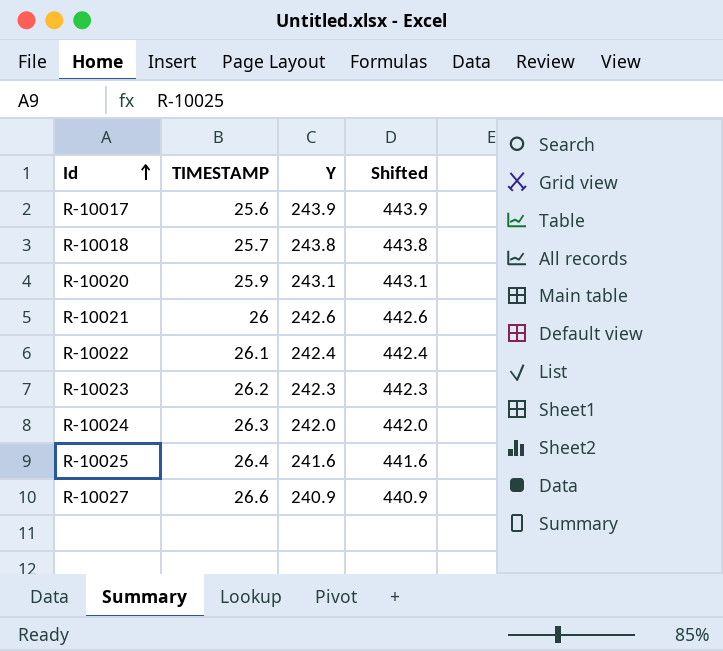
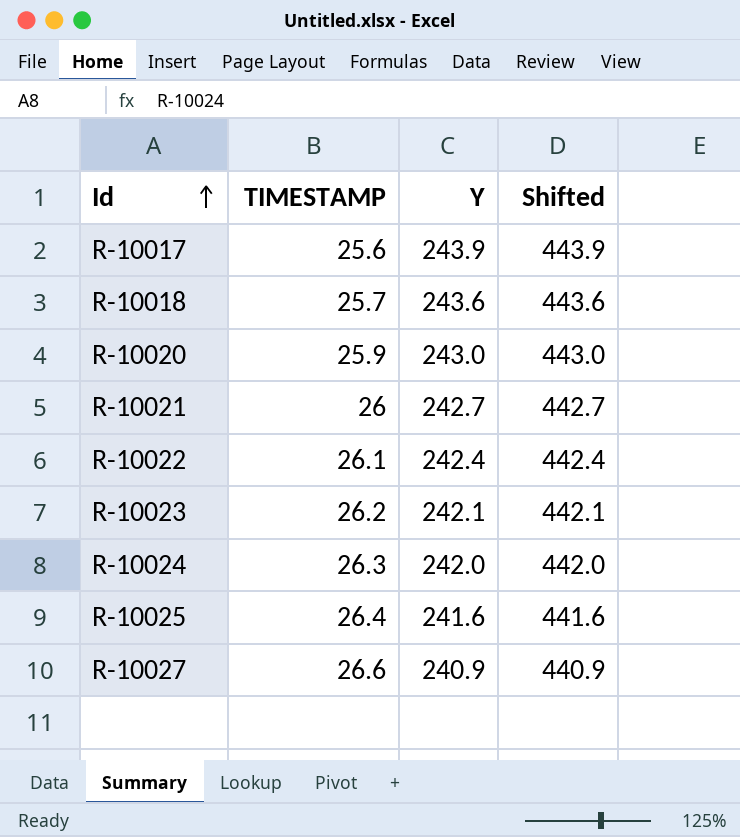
R-10018 | Y: 243.8 -> 243.6
R-10018 | Shifted: 443.8 -> 443.6
R-10020 | Y: 243.1 -> 243.0
R-10020 | Shifted: 443.1 -> 443.0
R-10021 | Y: 242.6 -> 242.7
R-10021 | Shifted: 442.6 -> 442.7
R-10023 | Y: 242.3 -> 242.1
R-10023 | Shifted: 442.3 -> 442.1

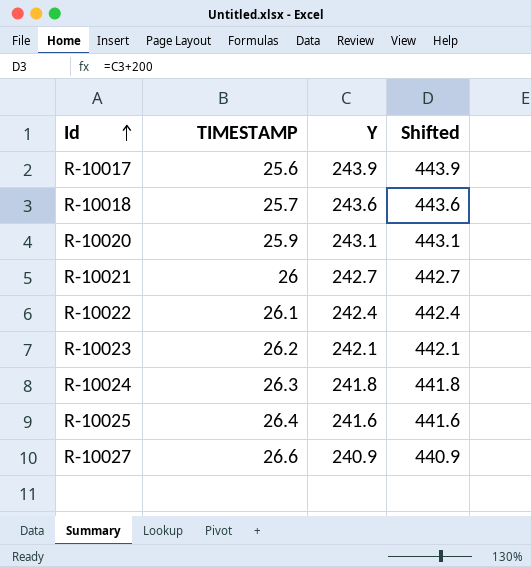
R-10020 | Y: 243.0 -> 243.1
R-10020 | Shifted: 443.0 -> 443.1
R-10024 | Y: 242.0 -> 241.8
R-10024 | Shifted: 442.0 -> 441.8

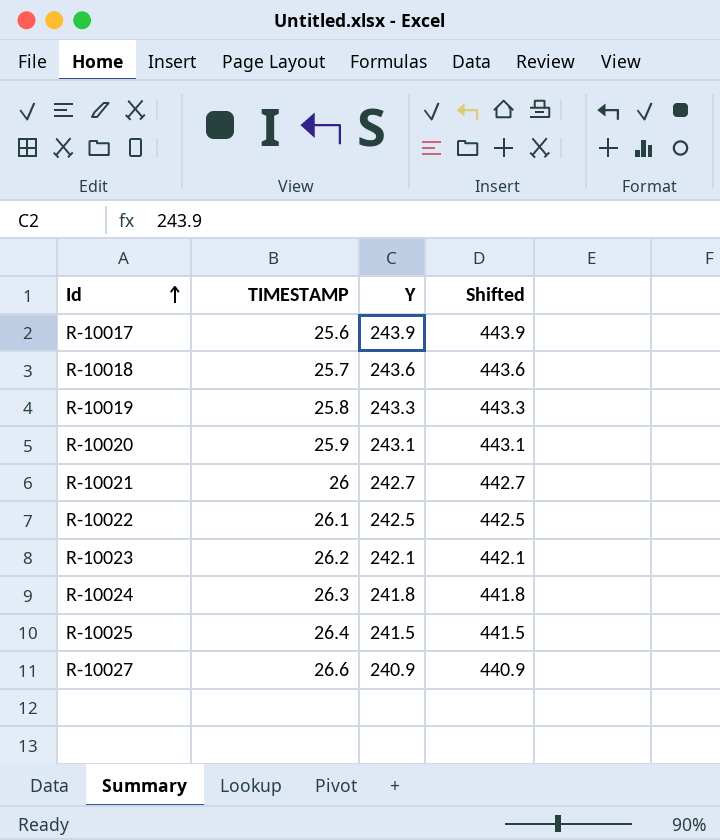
row R-10019: none -> 25.8 | 243.3 | 443.3
R-10022 | Y: 242.4 -> 242.5
R-10022 | Shifted: 442.4 -> 442.5
R-10025 | Y: 241.6 -> 241.5
R-10025 | Shifted: 441.6 -> 441.5

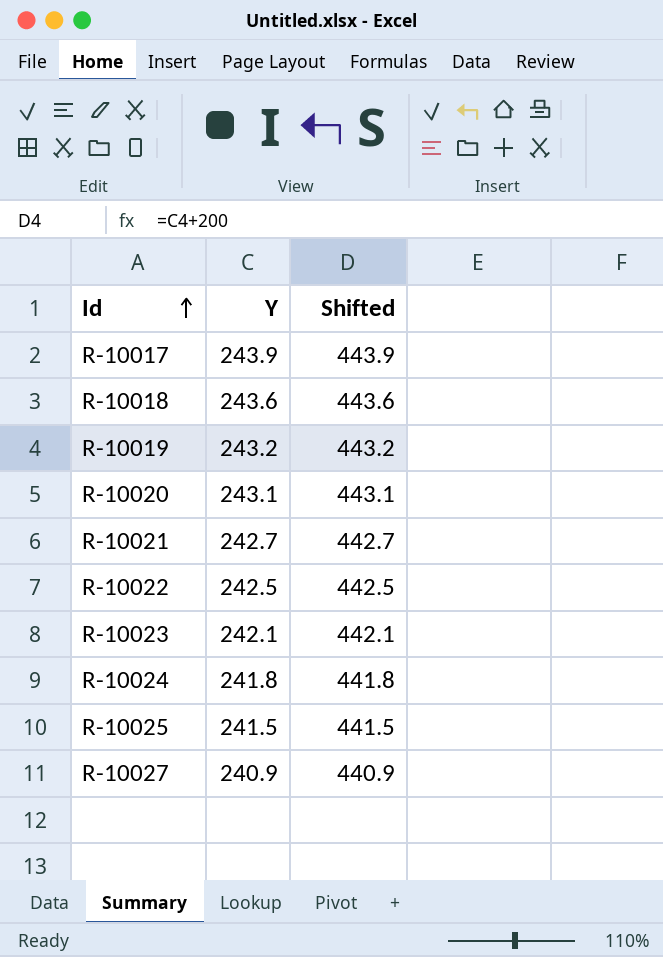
column TIMESTAMP | position: 2 -> none
R-10019 | Y: 243.3 -> 243.2
R-10019 | Shifted: 443.3 -> 443.2

